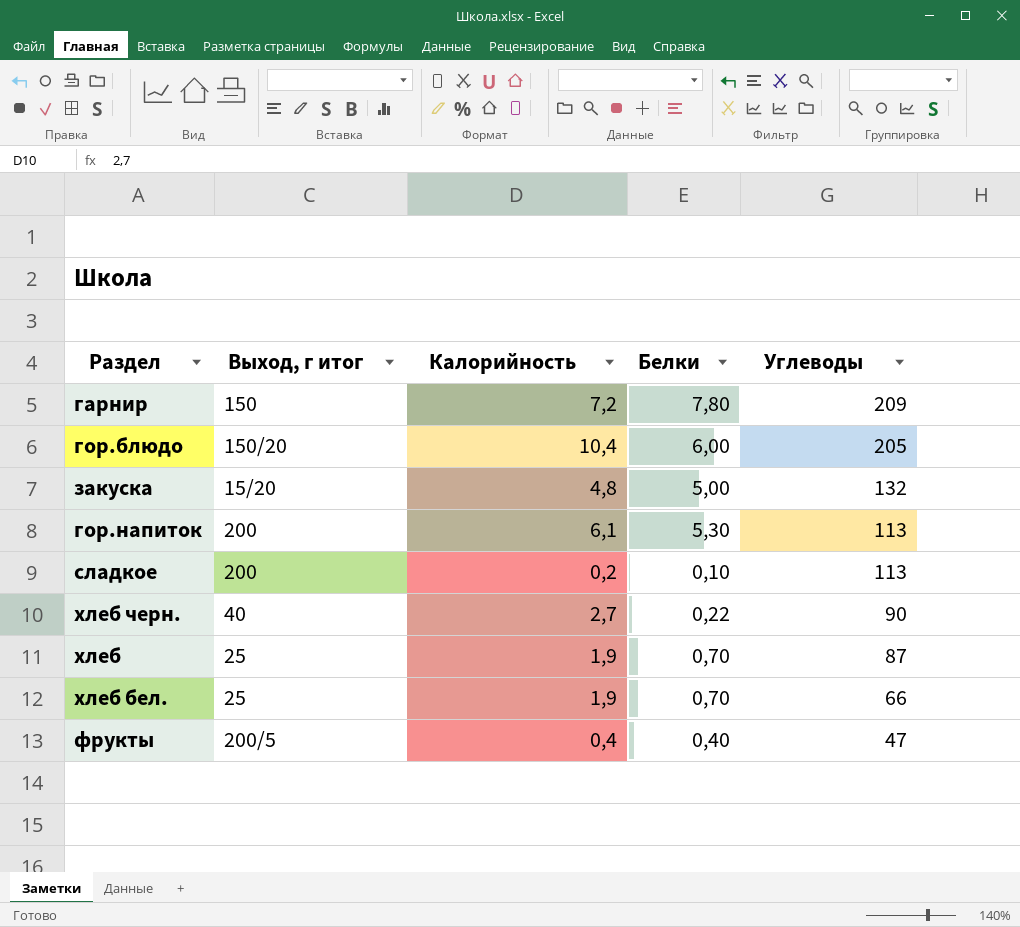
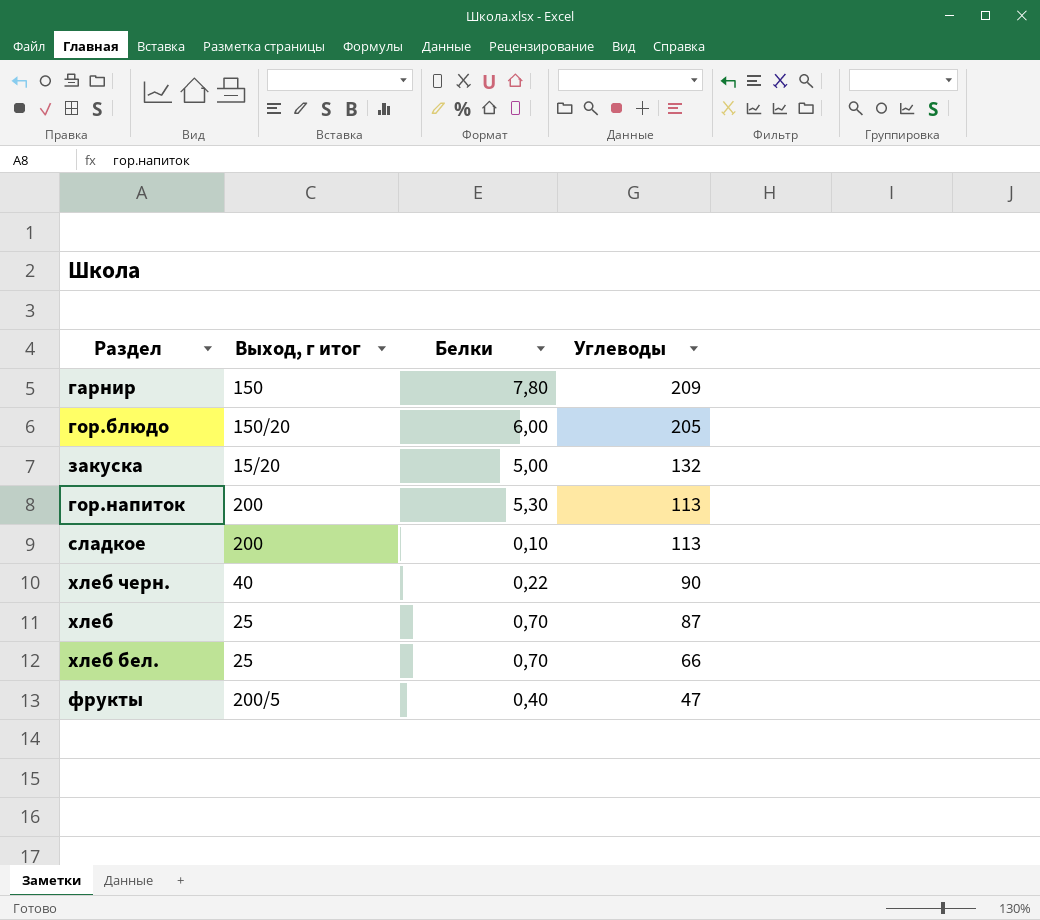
column Калорийность | position: 3 -> none

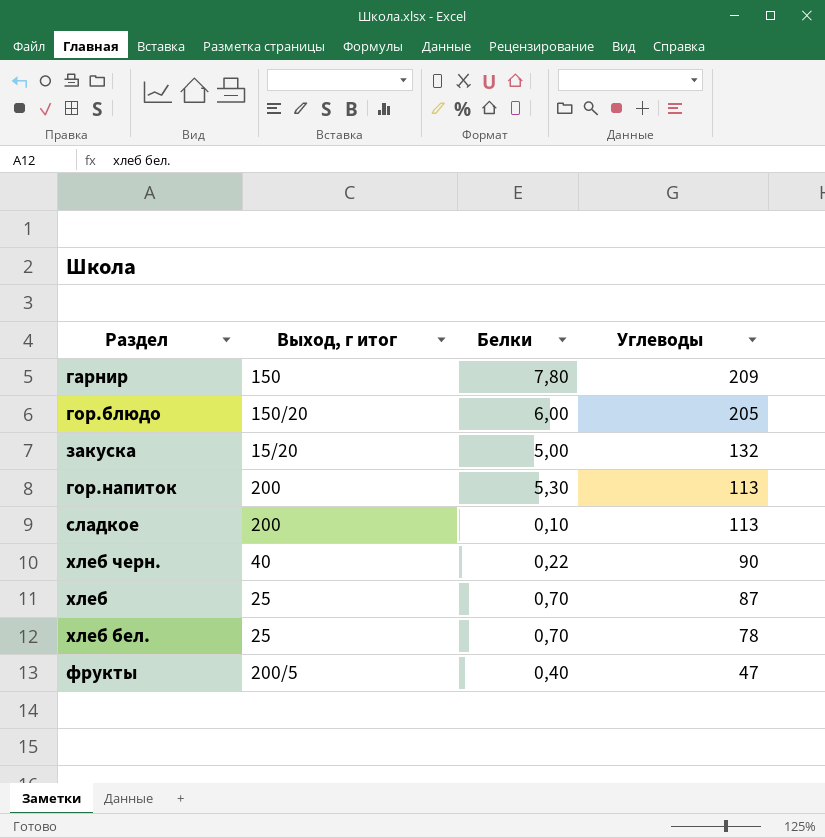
хлеб бел. | Углеводы: 66 -> 78

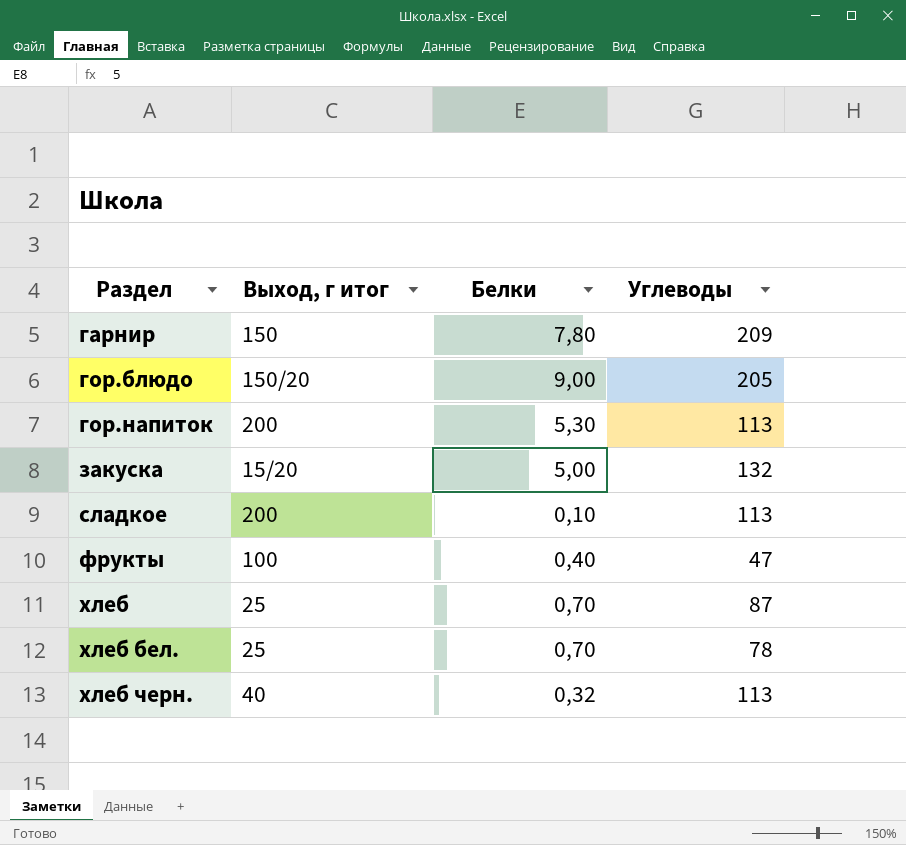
row order: Углеводы descending -> Раздел ascending
гор.блюдо | Белки: 6,00 -> 9,00
фрукты | Выход, г итог: 200/5 -> 100
хлеб черн. | Белки: 0,22 -> 0,32
хлеб черн. | Углеводы: 90 -> 113

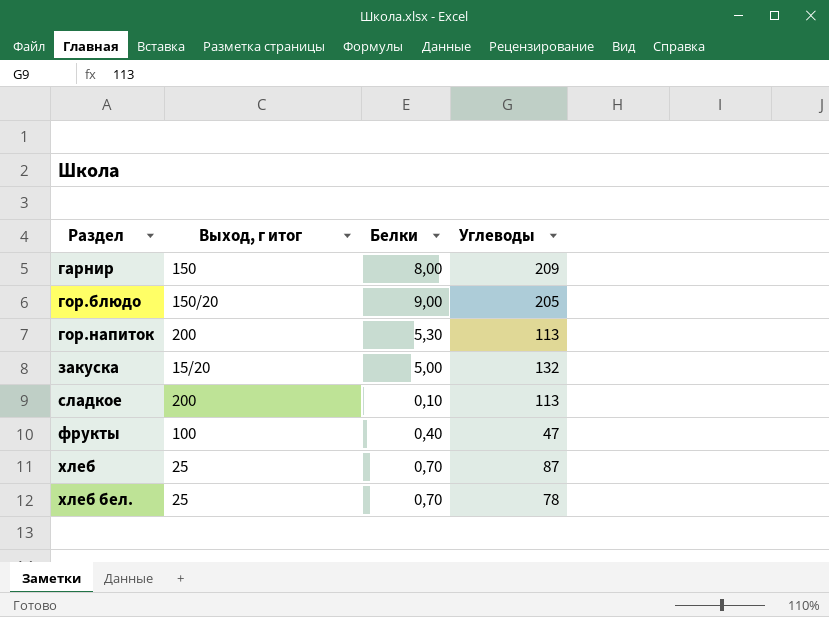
row хлеб черн.: 40 | 0,32 | 113 -> none
гарнир | Белки: 7,80 -> 8,00

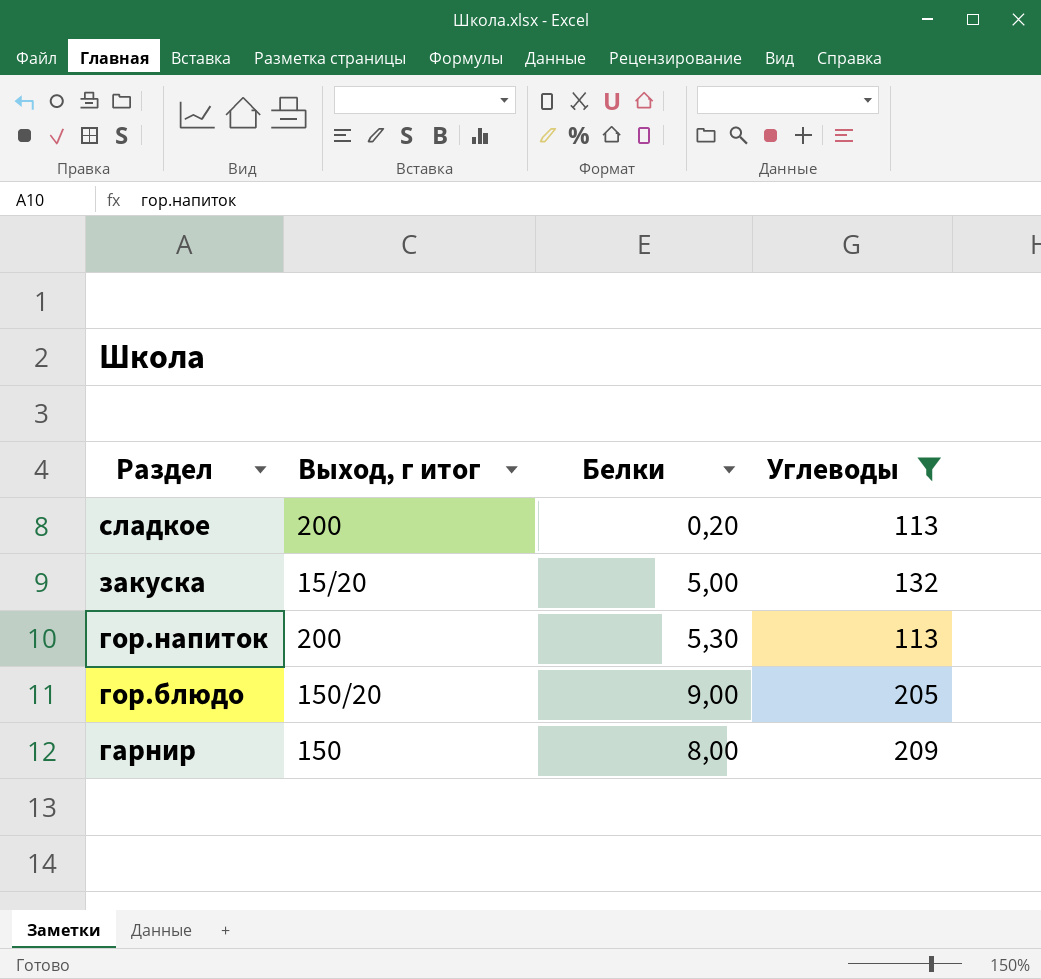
filter: none -> Углеводы >= 113
row order: Раздел ascending -> Раздел descending
сладкое | Белки: 0,10 -> 0,20

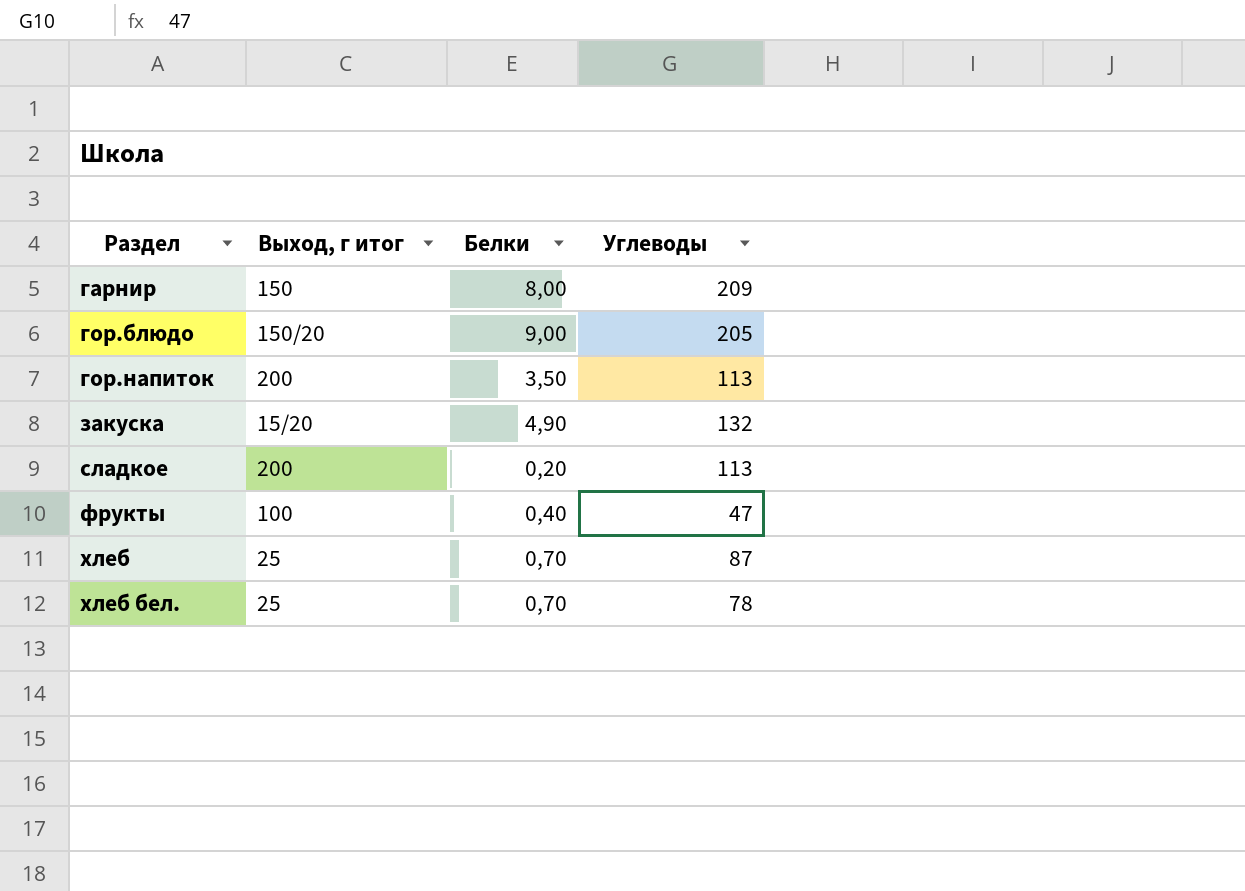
filter: Углеводы >= 113 -> none
row order: Раздел descending -> Раздел ascending
гор.напиток | Белки: 5,30 -> 3,50
закуска | Белки: 5,00 -> 4,90

